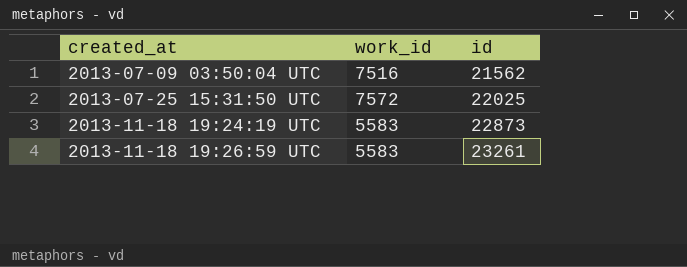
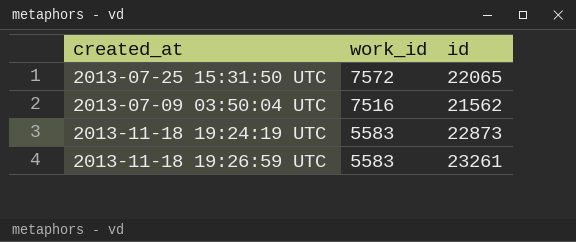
row order: created_at ascending -> work_id descending
2013-07-25 15:31:50 UTC | id: 22025 -> 22065

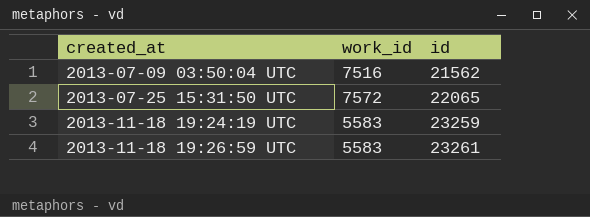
row order: work_id descending -> created_at ascending
2013-11-18 19:24:19 UTC | id: 22873 -> 23259

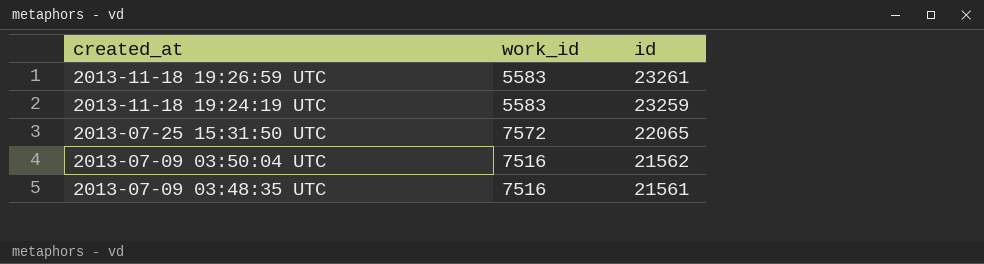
row order: created_at ascending -> created_at descending
row 2013-07-09 03:48:35 UTC: none -> 7516 | 21561

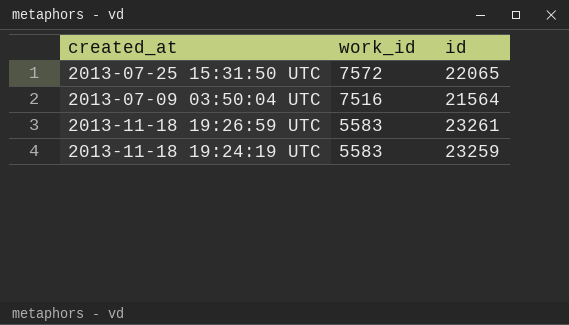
row order: created_at descending -> work_id descending
row 2013-07-09 03:48:35 UTC: 7516 | 21561 -> none
2013-07-09 03:50:04 UTC | id: 21562 -> 21564

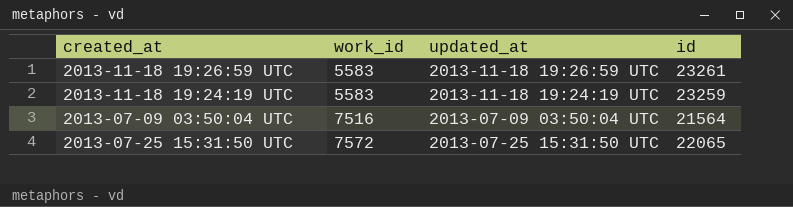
row order: work_id descending -> work_id ascending
column updated_at | position: none -> 3

